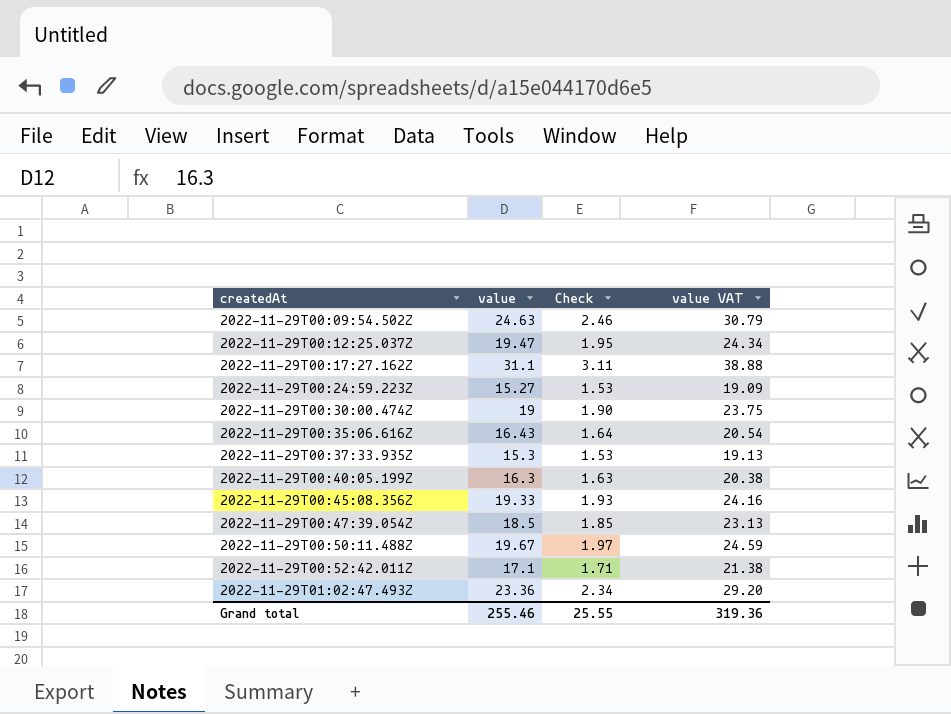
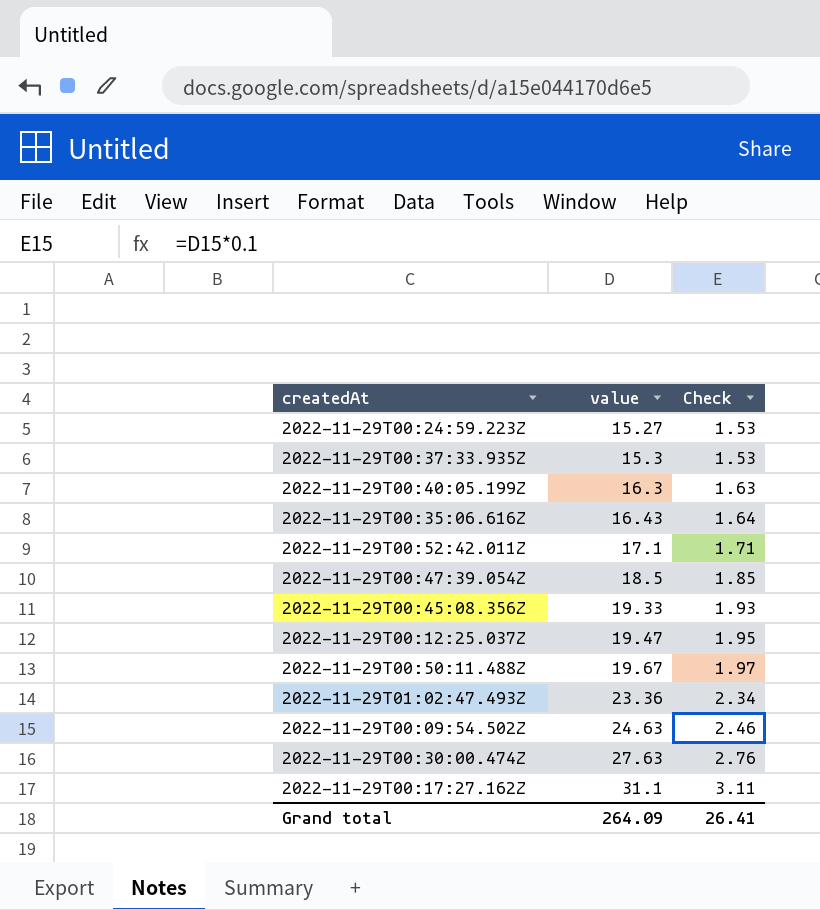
row order: createdAt ascending -> value ascending
column value VAT | formula: [value] * 1.25 -> none
2022-11-29T00:30:00.474Z | value: 19 -> 27.63
2022-11-29T00:30:00.474Z | Check: 1.90 -> 2.76
Grand total | value: 255.46 -> 264.09
Grand total | Check: 25.55 -> 26.41

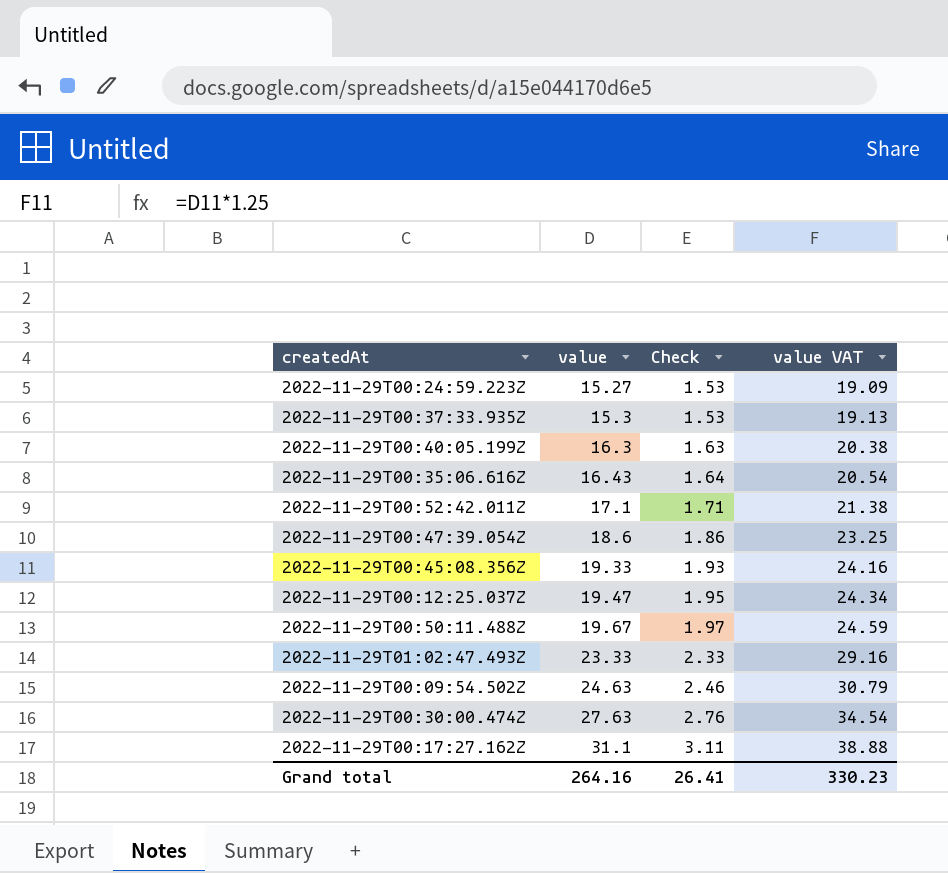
column value VAT | formula: none -> [value] * 1.25
2022-11-29T00:47:39.054Z | value: 18.5 -> 18.6
2022-11-29T00:47:39.054Z | Check: 1.85 -> 1.86
2022-11-29T01:02:47.493Z | value: 23.36 -> 23.33
2022-11-29T01:02:47.493Z | Check: 2.34 -> 2.33
Grand total | value: 264.09 -> 264.16

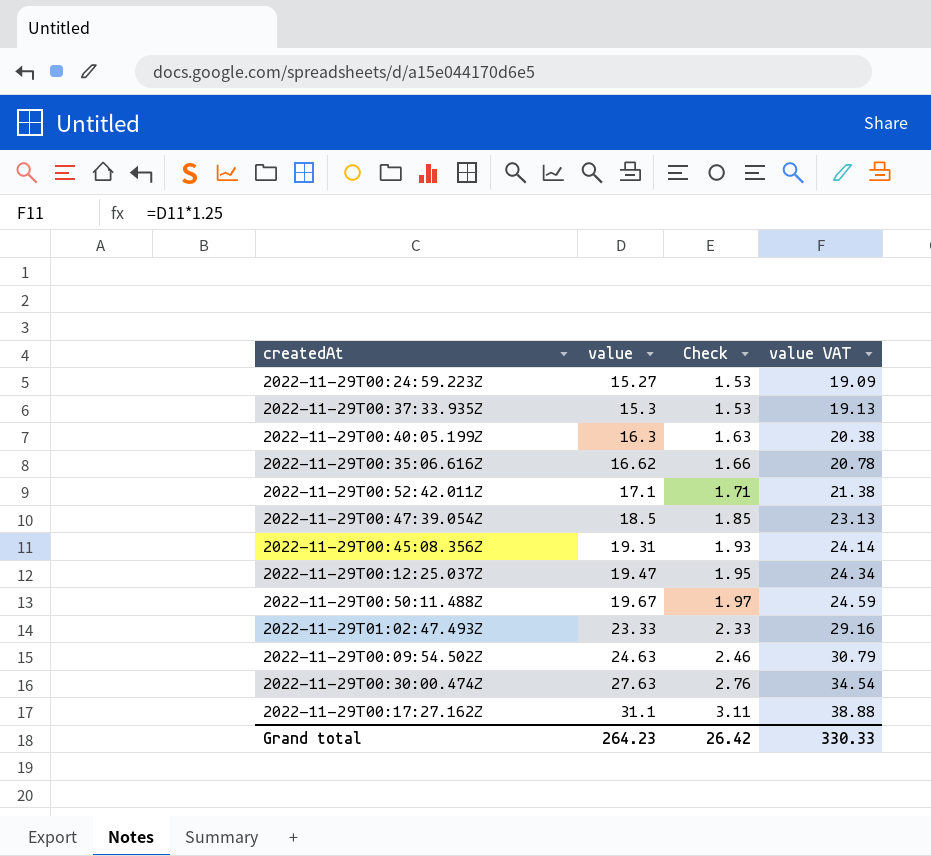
2022-11-29T00:35:06.616Z | value: 16.43 -> 16.62
2022-11-29T00:35:06.616Z | Check: 1.64 -> 1.66
2022-11-29T00:35:06.616Z | value VAT: 20.54 -> 20.78
2022-11-29T00:47:39.054Z | value: 18.6 -> 18.5
2022-11-29T00:47:39.054Z | Check: 1.86 -> 1.85
2022-11-29T00:47:39.054Z | value VAT: 23.25 -> 23.13
2022-11-29T00:45:08.356Z | value: 19.33 -> 19.31
2022-11-29T00:45:08.356Z | value VAT: 24.16 -> 24.14
Grand total | value: 264.16 -> 264.23
Grand total | Check: 26.41 -> 26.42
Grand total | value VAT: 330.23 -> 330.33

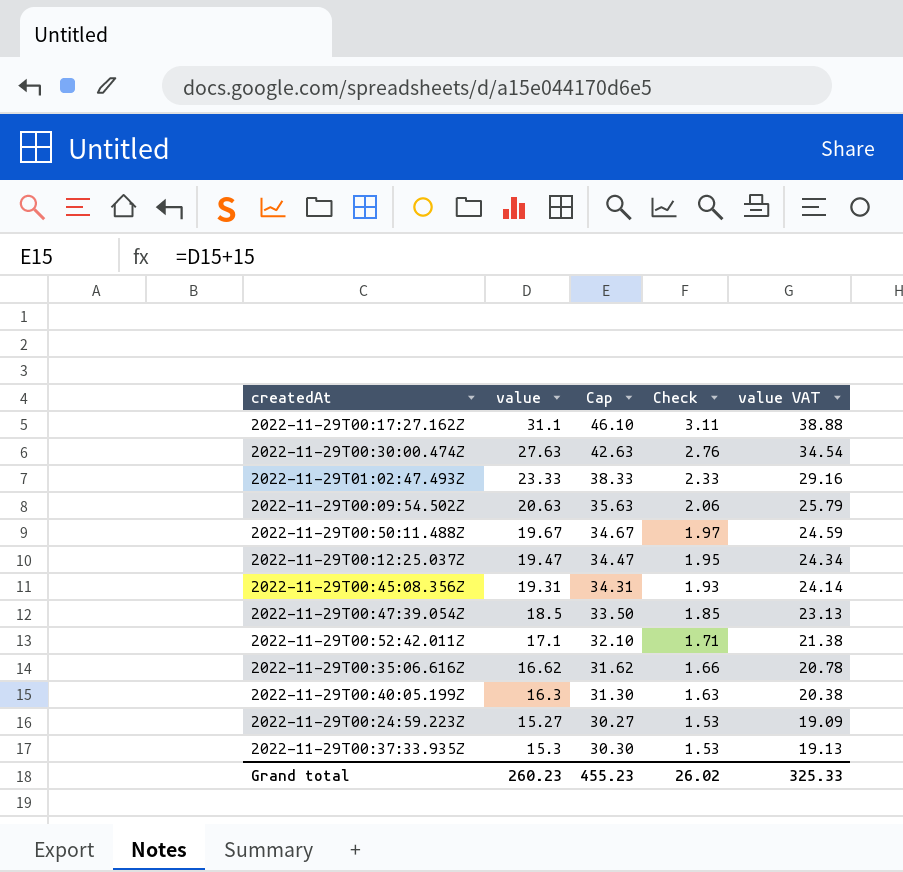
row order: value ascending -> Check descending
column Cap | formula: none -> [value] + 15
2022-11-29T00:09:54.502Z | value: 24.63 -> 20.63
2022-11-29T00:09:54.502Z | Check: 2.46 -> 2.06
2022-11-29T00:09:54.502Z | value VAT: 30.79 -> 25.79
Grand total | value: 264.23 -> 260.23
Grand total | Check: 26.42 -> 26.02
Grand total | value VAT: 330.33 -> 325.33

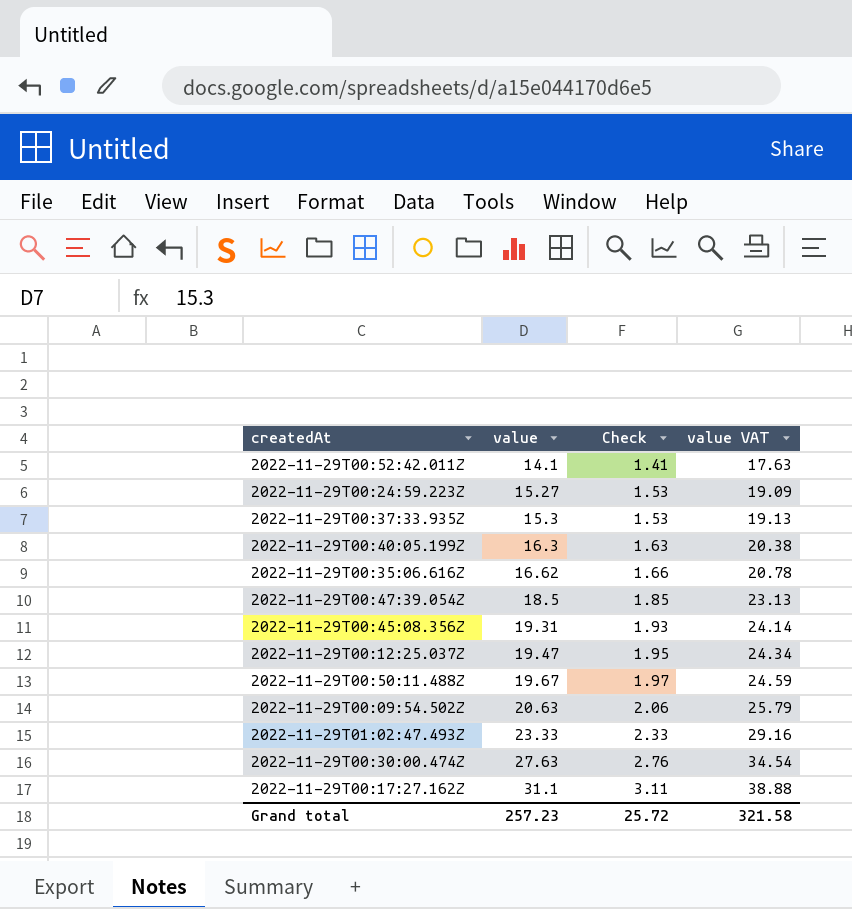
row order: Check descending -> value ascending
column Cap | formula: [value] + 15 -> none
2022-11-29T00:52:42.011Z | value: 17.1 -> 14.1
2022-11-29T00:52:42.011Z | Check: 1.71 -> 1.41
2022-11-29T00:52:42.011Z | value VAT: 21.38 -> 17.63
Grand total | value: 260.23 -> 257.23
Grand total | Check: 26.02 -> 25.72
Grand total | value VAT: 325.33 -> 321.58

